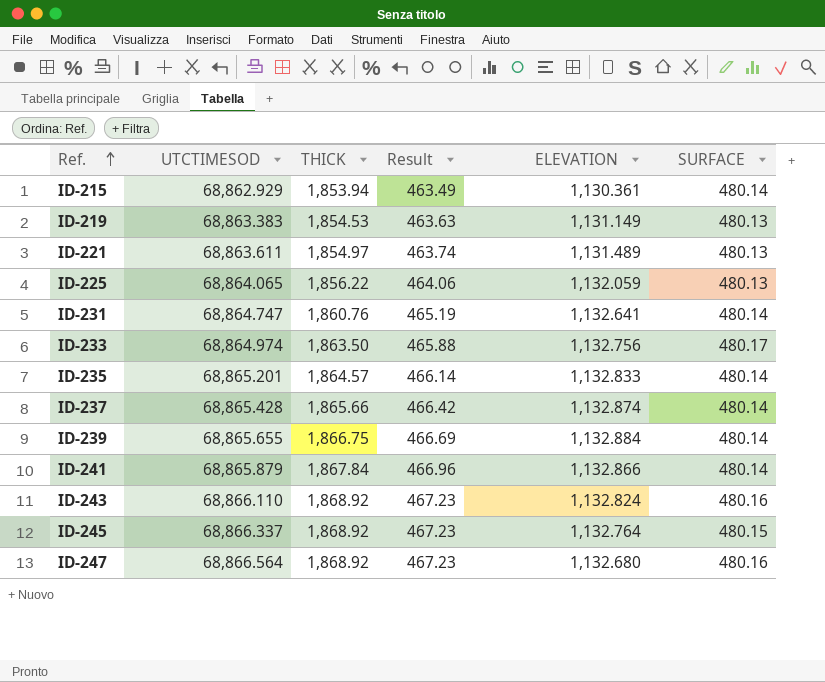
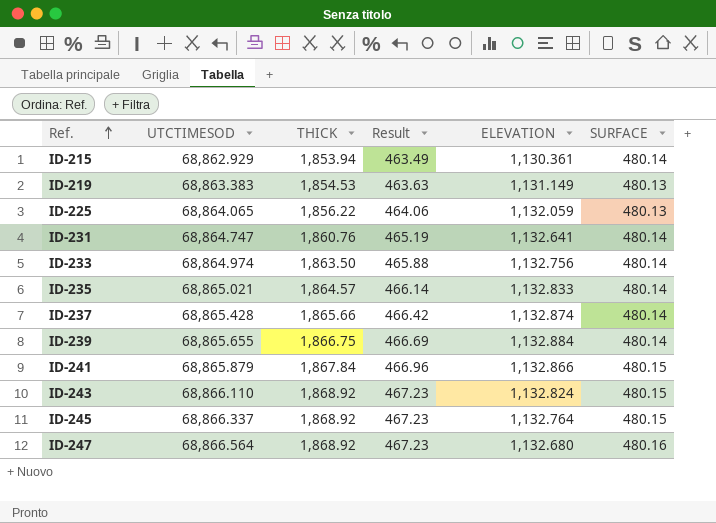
row ID-221: 68,863.611 | 1,854.97 | 463.74 | 1,131.489 | 480.13 -> none
ID-233 | SURFACE: 480.17 -> 480.14
ID-235 | UTCTIMESOD: 68,865.201 -> 68,865.021
ID-241 | SURFACE: 480.14 -> 480.15
ID-243 | SURFACE: 480.16 -> 480.15

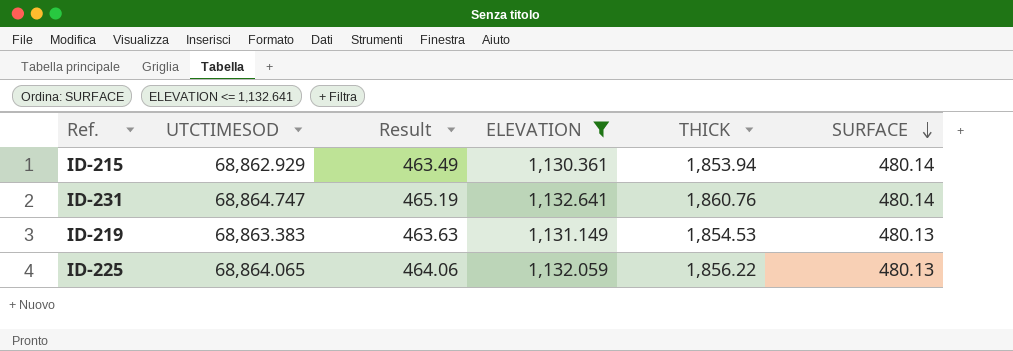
filter: none -> ELEVATION <= 1,132.641
row order: Ref. ascending -> SURFACE descending
column THICK | position: 3 -> 5

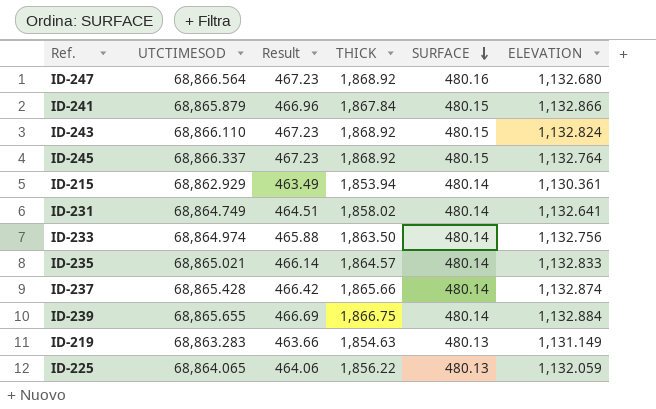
filter: ELEVATION <= 1,132.641 -> none
column ELEVATION | position: 4 -> 6
ID-231 | UTCTIMESOD: 68,864.747 -> 68,864.749
ID-231 | Result: 465.19 -> 464.51
ID-231 | THICK: 1,860.76 -> 1,858.02
ID-219 | UTCTIMESOD: 68,863.383 -> 68,863.283
ID-219 | Result: 463.63 -> 463.66
ID-219 | THICK: 1,854.53 -> 1,854.63

